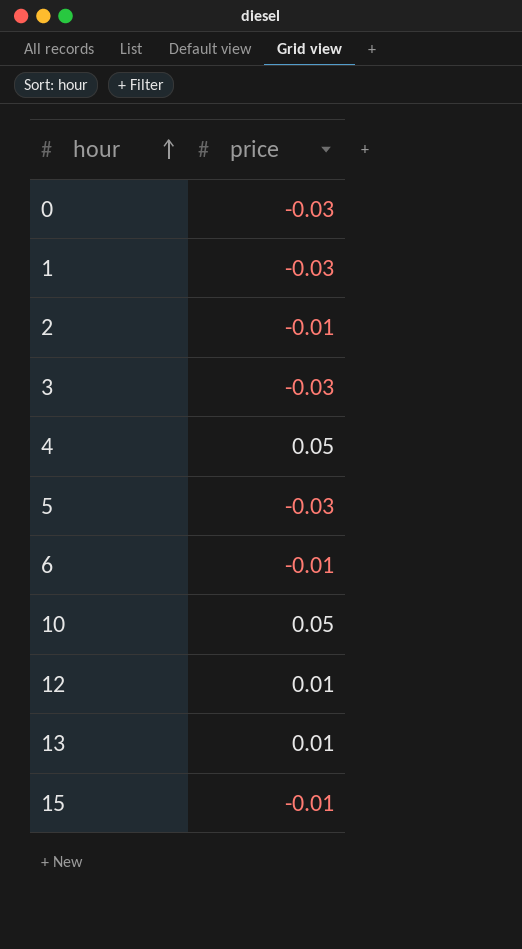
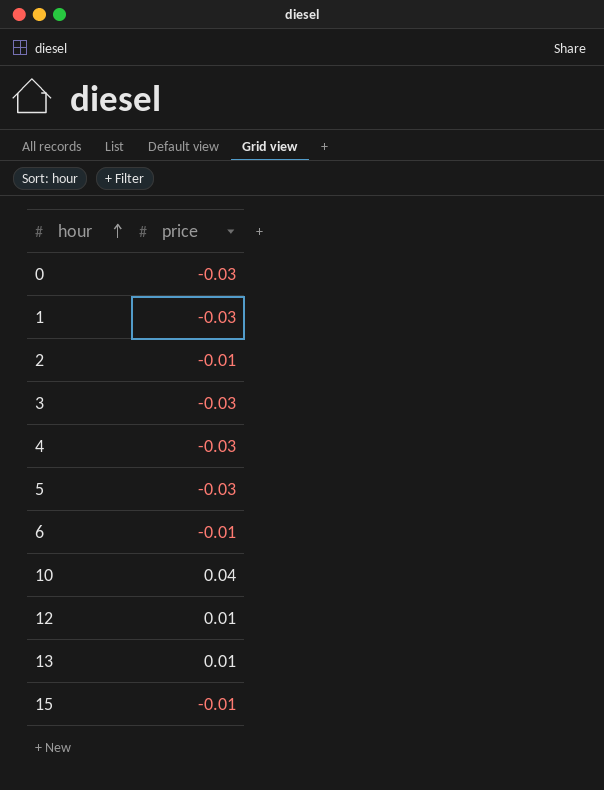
4 | price: 0.05 -> -0.03
10 | price: 0.05 -> 0.04

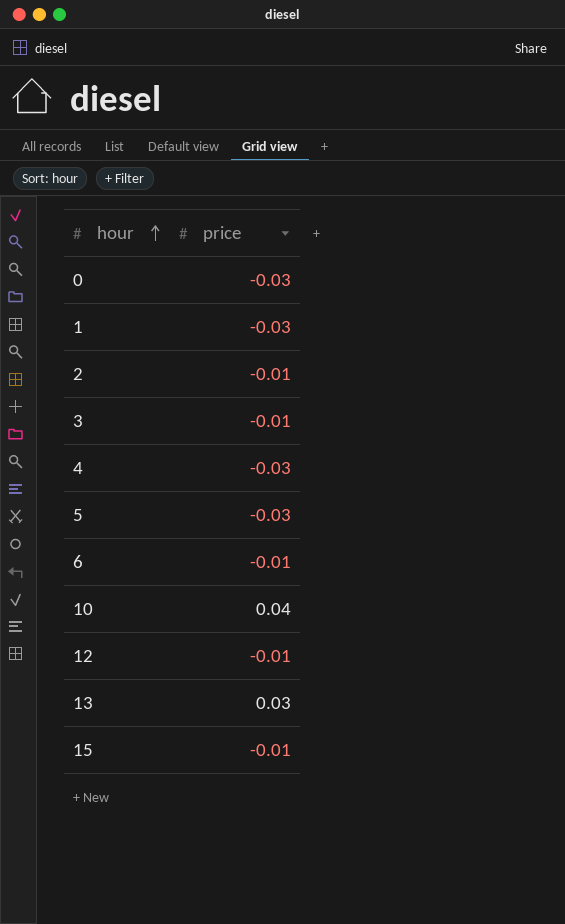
3 | price: -0.03 -> -0.01
12 | price: 0.01 -> -0.01
13 | price: 0.01 -> 0.03

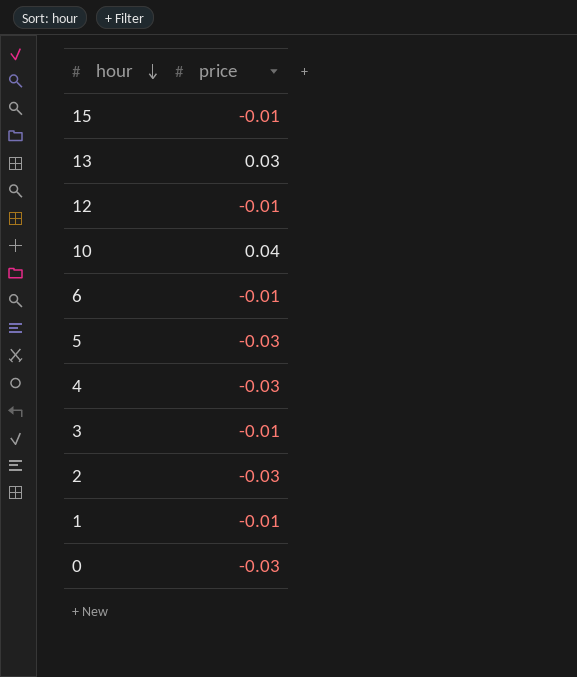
row order: hour ascending -> hour descending
2 | price: -0.01 -> -0.03
1 | price: -0.03 -> -0.01

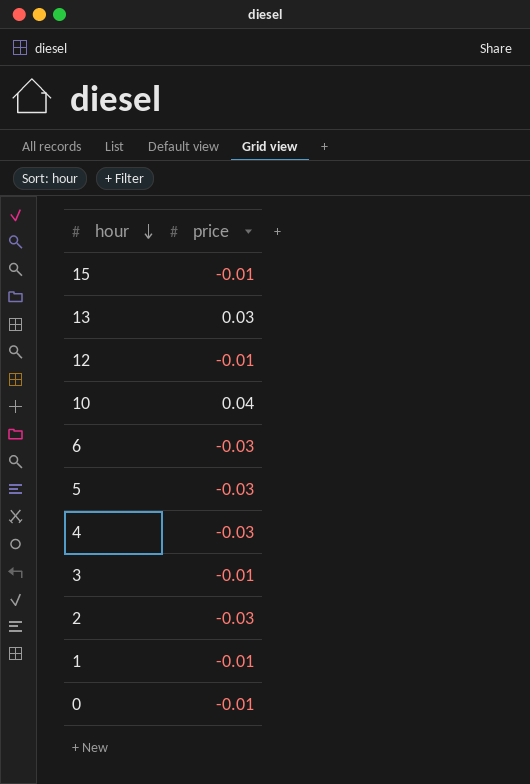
6 | price: -0.01 -> -0.03
0 | price: -0.03 -> -0.01

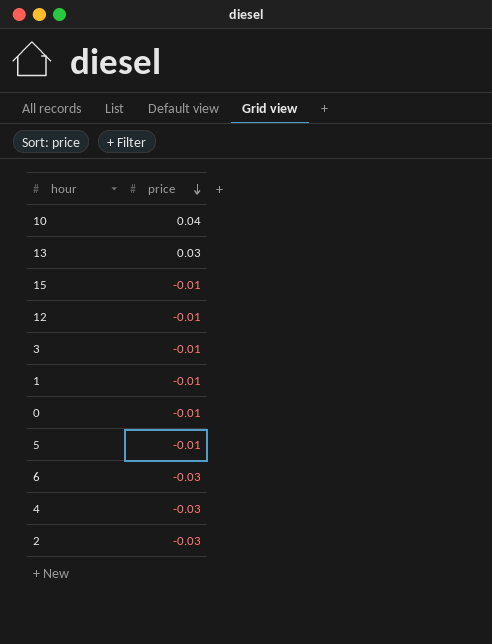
row order: hour descending -> price descending
5 | price: -0.03 -> -0.01

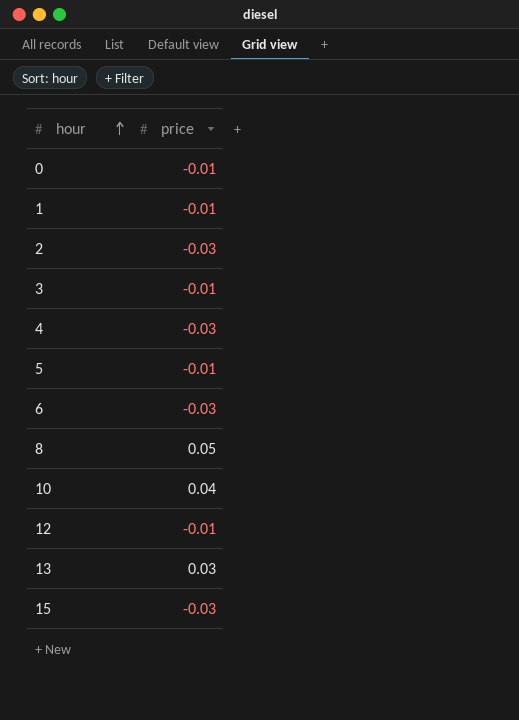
row order: price descending -> hour ascending
row 8: none -> 0.05
15 | price: -0.01 -> -0.03

